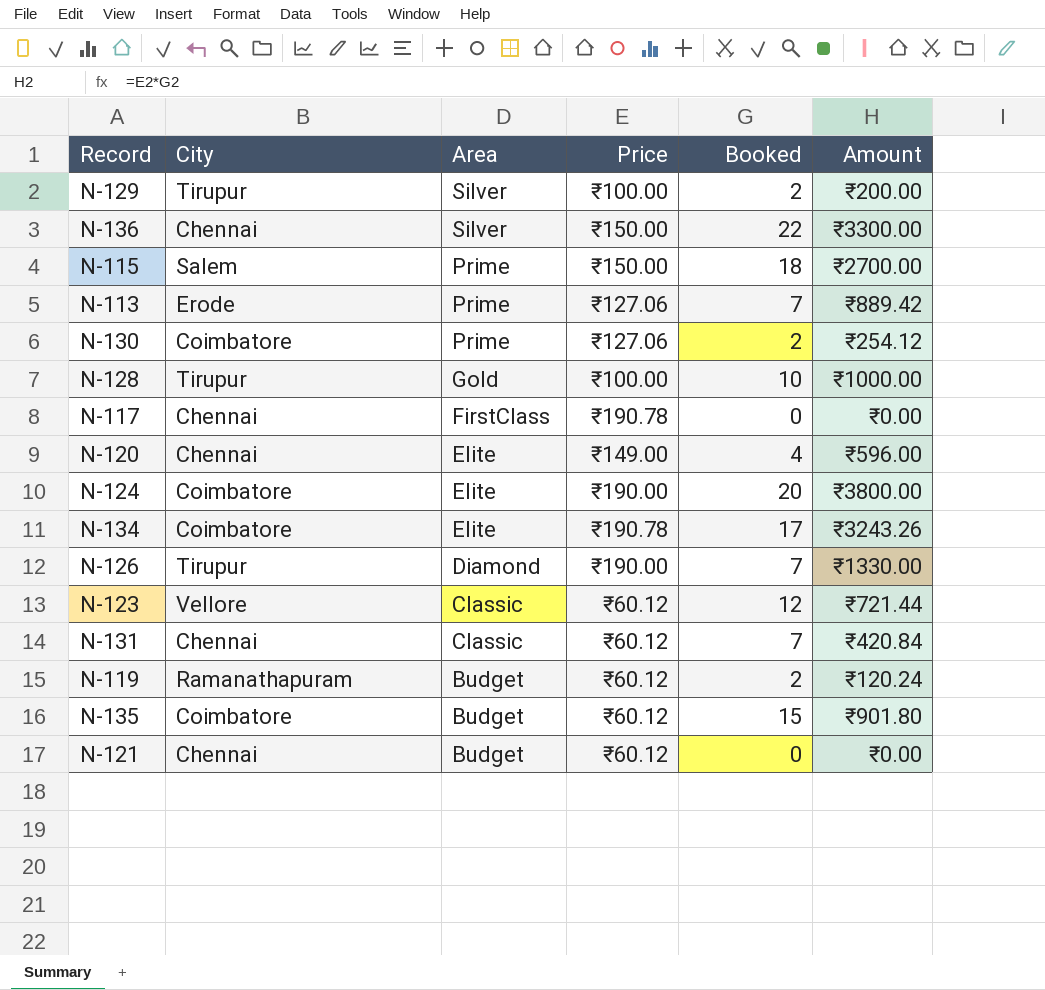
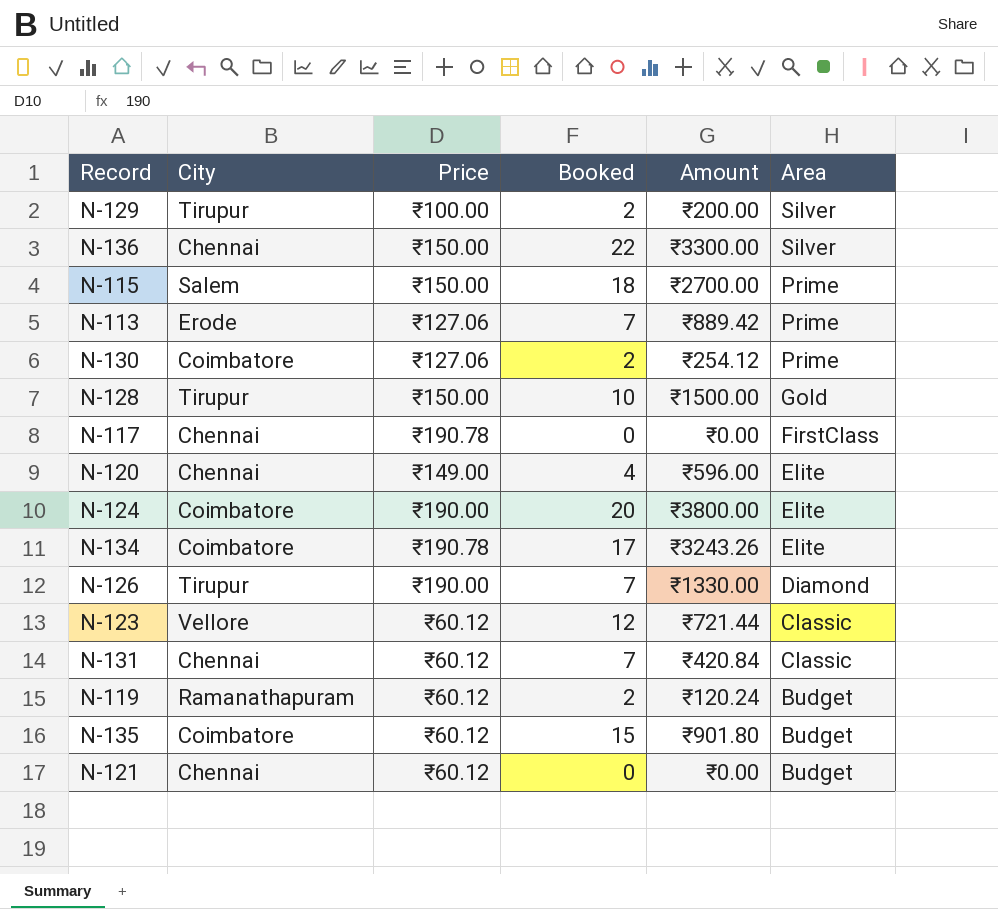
column Area | position: 3 -> 6
N-128 | Price: ₹100.00 -> ₹150.00
N-128 | Amount: ₹1000.00 -> ₹1500.00

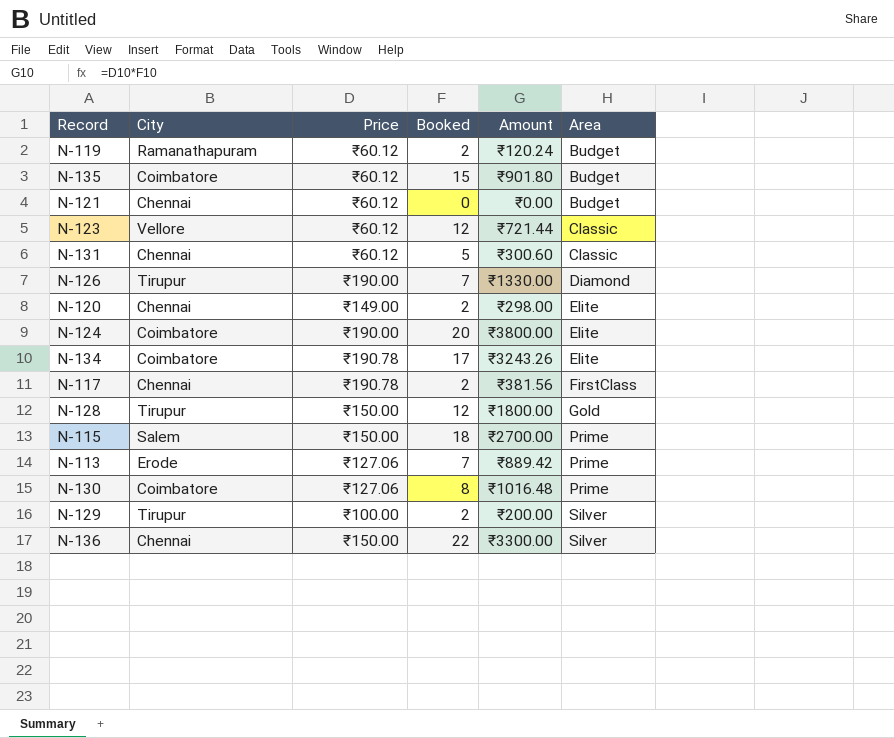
row order: Area descending -> Area ascending
N-131 | Booked: 7 -> 5
N-131 | Amount: ₹420.84 -> ₹300.60
N-120 | Booked: 4 -> 2
N-120 | Amount: ₹596.00 -> ₹298.00
N-117 | Booked: 0 -> 2
N-117 | Amount: ₹0.00 -> ₹381.56
N-128 | Booked: 10 -> 12
N-128 | Amount: ₹1500.00 -> ₹1800.00
N-130 | Booked: 2 -> 8
N-130 | Amount: ₹254.12 -> ₹1016.48

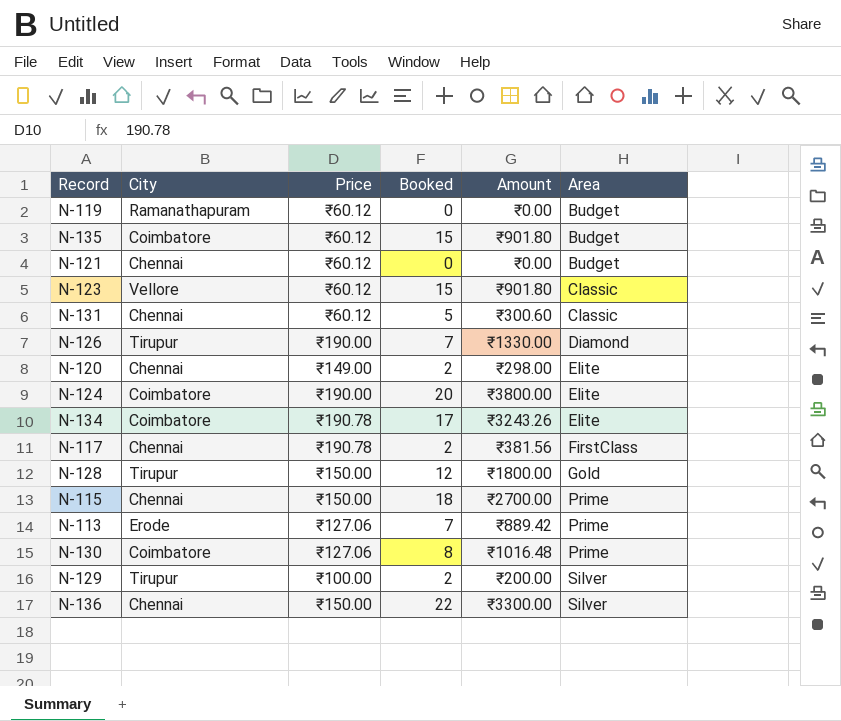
N-119 | Booked: 2 -> 0
N-119 | Amount: ₹120.24 -> ₹0.00
N-123 | Booked: 12 -> 15
N-123 | Amount: ₹721.44 -> ₹901.80
N-115 | City: Salem -> Chennai

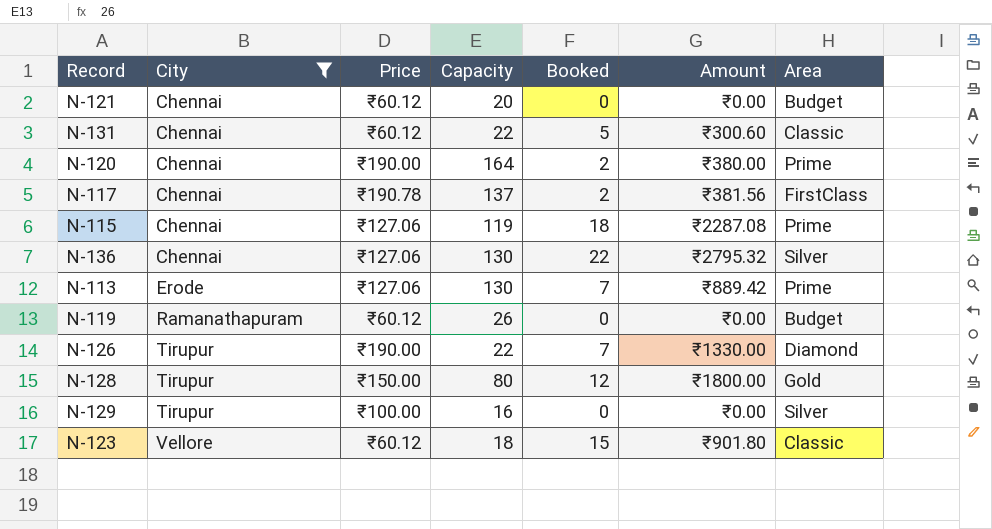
filter: none -> City != Coimbatore
row order: Area ascending -> City ascending
column Capacity | position: none -> 4
N-120 | Price: ₹149.00 -> ₹190.00
N-120 | Amount: ₹298.00 -> ₹380.00
N-120 | Area: Elite -> Prime
N-115 | Price: ₹150.00 -> ₹127.06
N-115 | Amount: ₹2700.00 -> ₹2287.08
N-136 | Price: ₹150.00 -> ₹127.06
N-136 | Amount: ₹3300.00 -> ₹2795.32
N-129 | Booked: 2 -> 0
N-129 | Amount: ₹200.00 -> ₹0.00

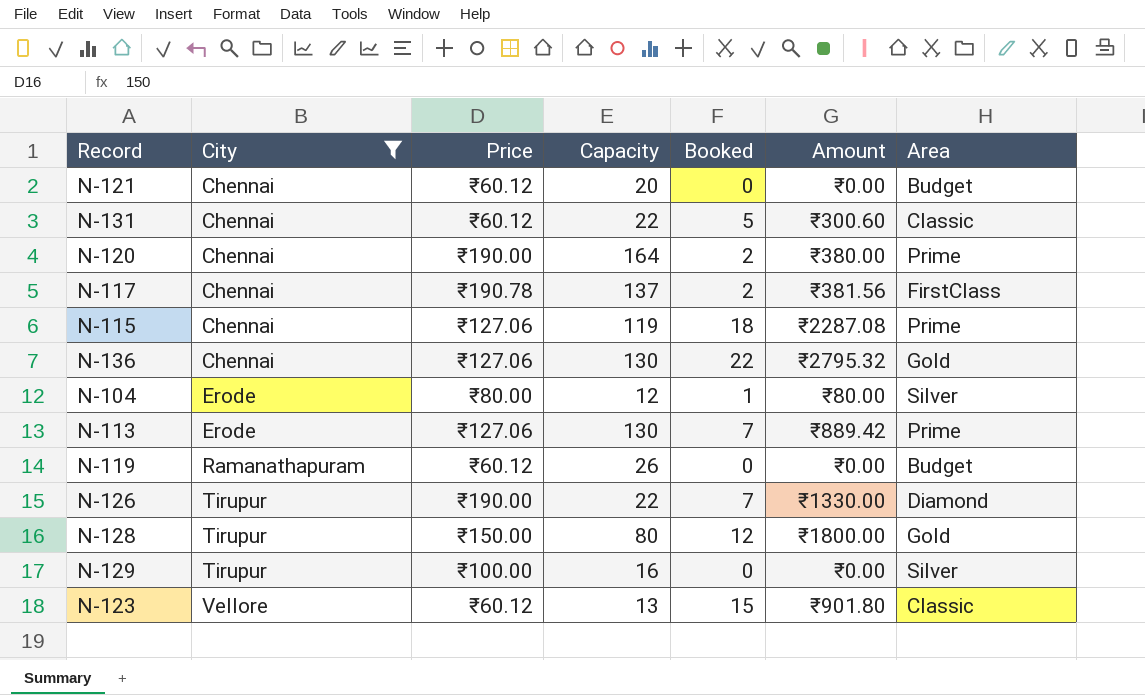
N-136 | Area: Silver -> Gold
row N-104: none -> Erode | ₹80.00 | 12 | 1 | ₹80.00 | Silver
N-123 | Capacity: 18 -> 13

